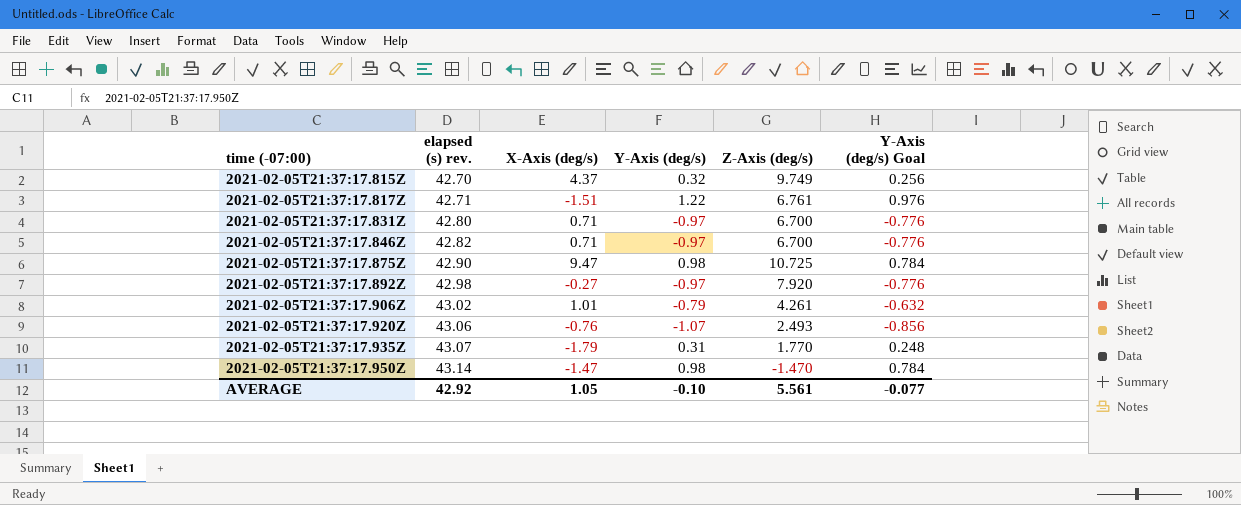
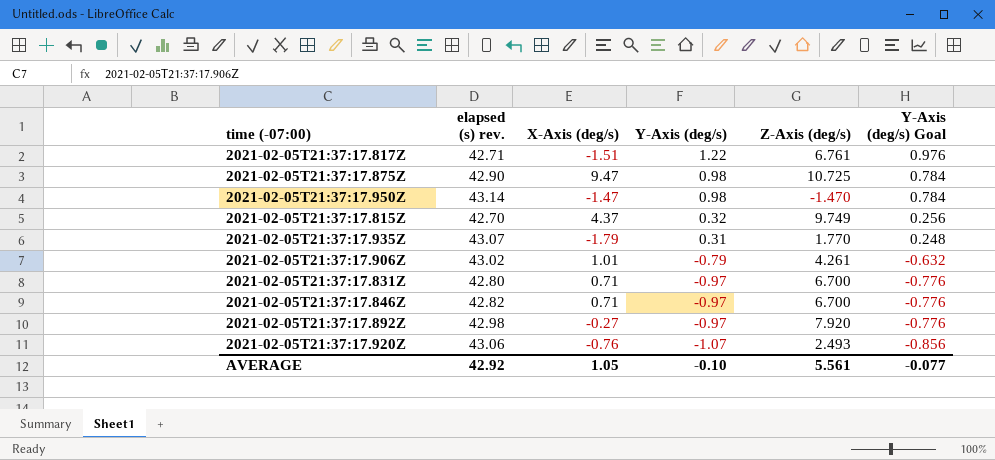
row order: time (-07:00) ascending -> Y-Axis (deg/s) descending

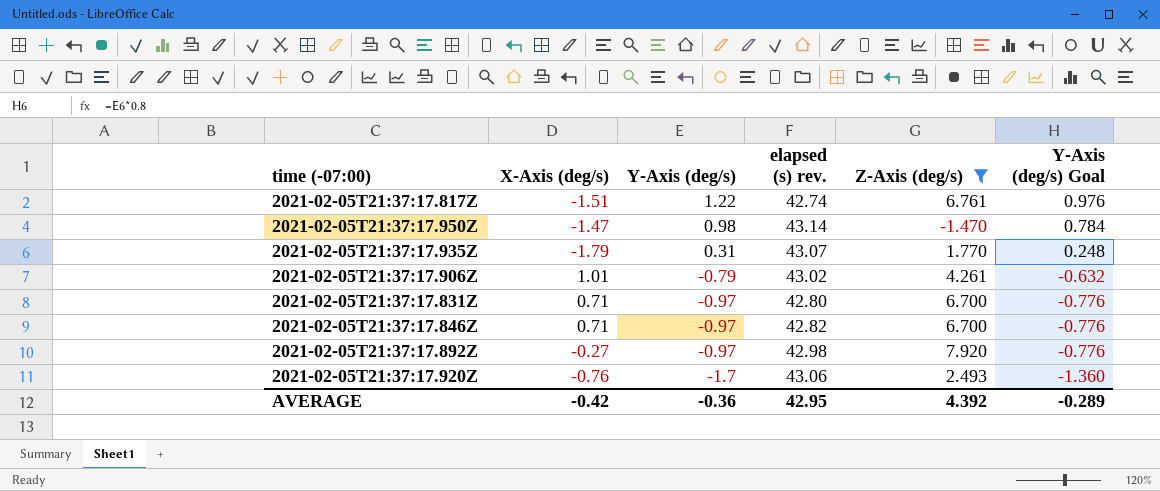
filter: none -> Z-Axis (deg/s) <= 7.920
column elapsed (s) rev. | position: 2 -> 4
2021-02-05T21:37:17.817Z | elapsed (s) rev.: 42.71 -> 42.74
2021-02-05T21:37:17.920Z | Y-Axis (deg/s): -1.07 -> -1.7
2021-02-05T21:37:17.920Z | Y-Axis (deg/s) Goal: -0.856 -> -1.360
AVERAGE | X-Axis (deg/s): 1.05 -> -0.42
AVERAGE | Y-Axis (deg/s): -0.10 -> -0.36
AVERAGE | elapsed (s) rev.: 42.92 -> 42.95
AVERAGE | Z-Axis (deg/s): 5.561 -> 4.392
AVERAGE | Y-Axis (deg/s) Goal: -0.077 -> -0.289

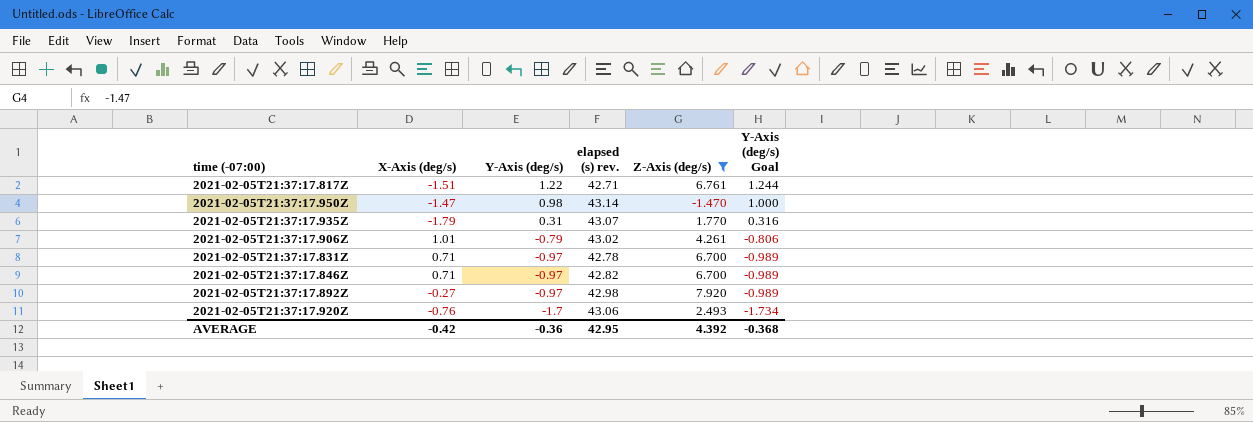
column Y-Axis (deg/s) Goal | formula: [Y-Axis (deg/s)] * 0.8 -> [Y-Axis (deg/s)] * 1.02
2021-02-05T21:37:17.817Z | elapsed (s) rev.: 42.74 -> 42.71
2021-02-05T21:37:17.831Z | elapsed (s) rev.: 42.80 -> 42.78
AVERAGE | Y-Axis (deg/s) Goal: -0.289 -> -0.368

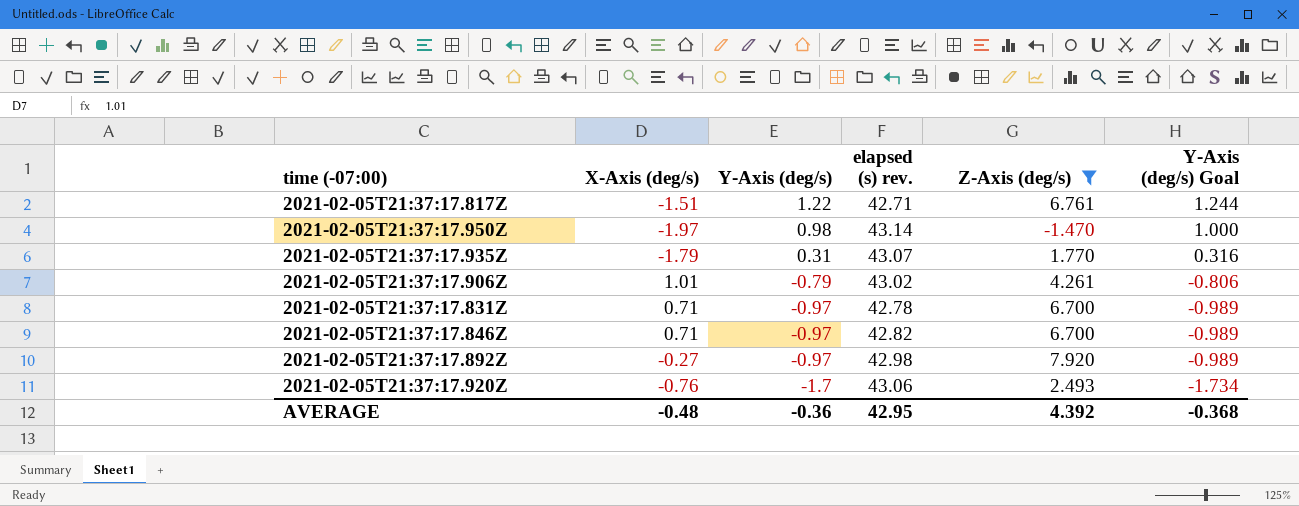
2021-02-05T21:37:17.950Z | X-Axis (deg/s): -1.47 -> -1.97
AVERAGE | X-Axis (deg/s): -0.42 -> -0.48

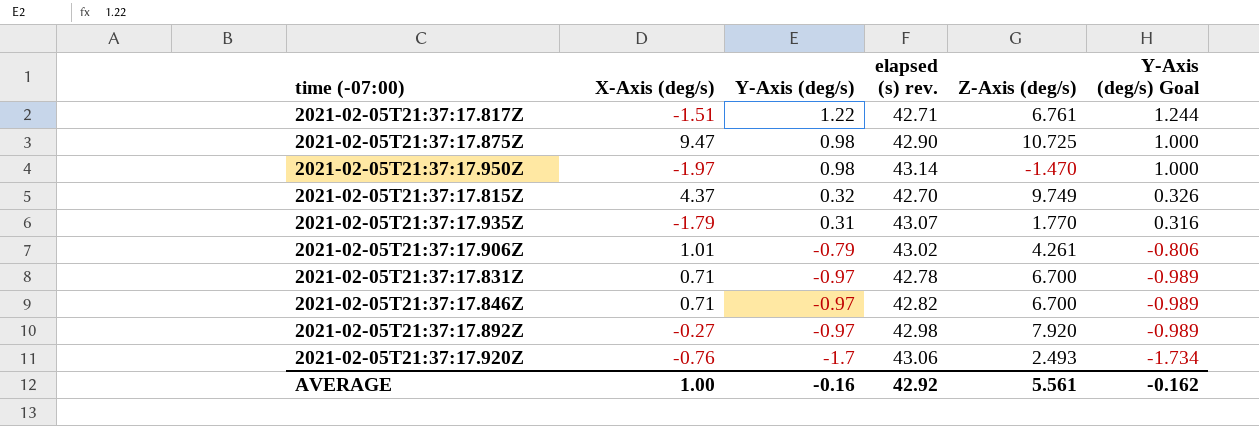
filter: Z-Axis (deg/s) <= 7.920 -> none
AVERAGE | X-Axis (deg/s): -0.48 -> 1.00
AVERAGE | Y-Axis (deg/s): -0.36 -> -0.16
AVERAGE | elapsed (s) rev.: 42.95 -> 42.92
AVERAGE | Z-Axis (deg/s): 4.392 -> 5.561
AVERAGE | Y-Axis (deg/s) Goal: -0.368 -> -0.162

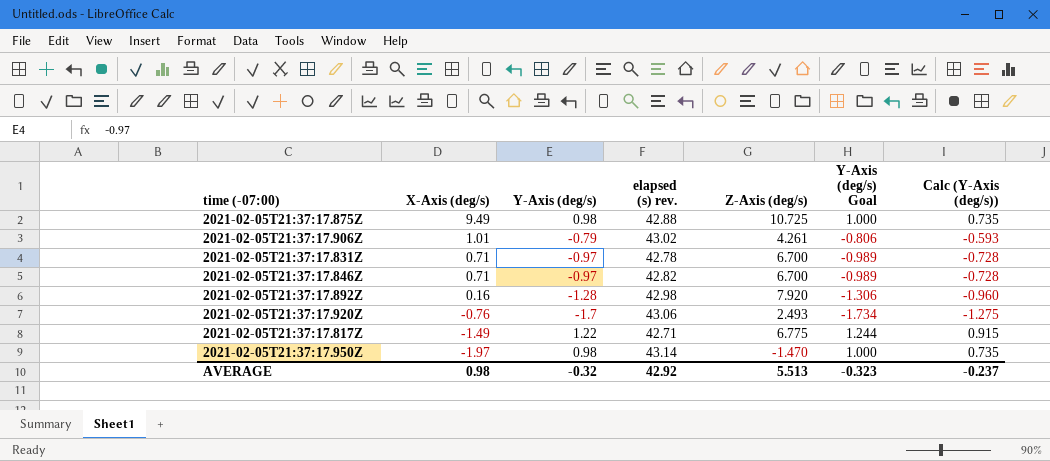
row order: Y-Axis (deg/s) descending -> X-Axis (deg/s) descending
column Calc (Y-Axis (deg/s)) | formula: none -> [Y-Axis (deg/s)] * 0.75
row 2021-02-05T21:37:17.815Z: 4.37 | 0.32 | 42.70 | 9.749 | 0.326 -> none
row 2021-02-05T21:37:17.935Z: -1.79 | 0.31 | 43.07 | 1.770 | 0.316 -> none
2021-02-05T21:37:17.875Z | X-Axis (deg/s): 9.47 -> 9.49
2021-02-05T21:37:17.875Z | elapsed (s) rev.: 42.90 -> 42.88
2021-02-05T21:37:17.892Z | X-Axis (deg/s): -0.27 -> 0.16
2021-02-05T21:37:17.892Z | Y-Axis (deg/s): -0.97 -> -1.28
2021-02-05T21:37:17.892Z | Y-Axis (deg/s) Goal: -0.989 -> -1.306
2021-02-05T21:37:17.817Z | X-Axis (deg/s): -1.51 -> -1.49
2021-02-05T21:37:17.817Z | Z-Axis (deg/s): 6.761 -> 6.775
AVERAGE | X-Axis (deg/s): 1.00 -> 0.98
AVERAGE | Y-Axis (deg/s): -0.16 -> -0.32
AVERAGE | Z-Axis (deg/s): 5.561 -> 5.513
AVERAGE | Y-Axis (deg/s) Goal: -0.162 -> -0.323

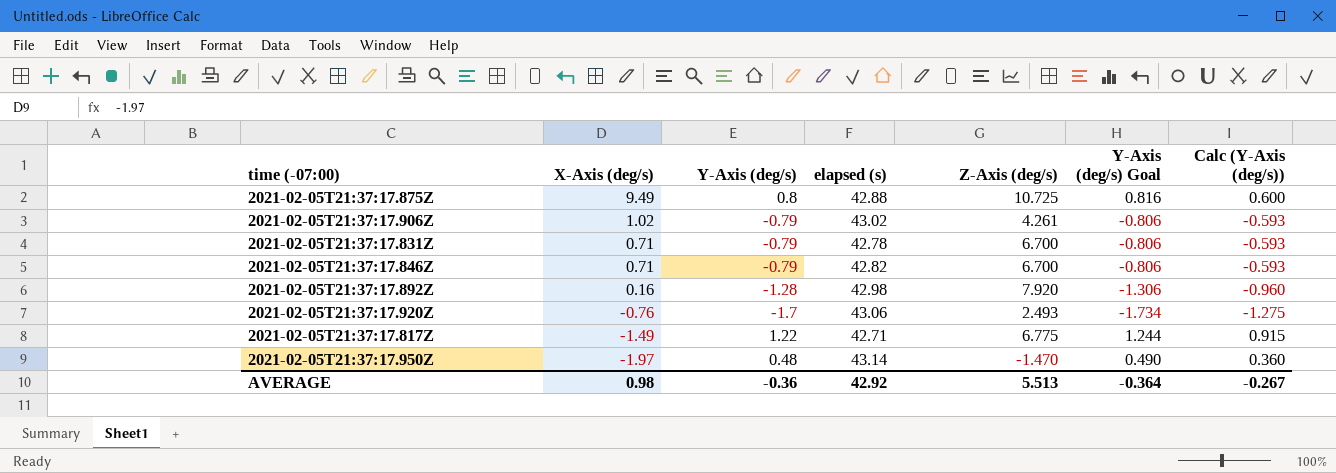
column name: elapsed (s) rev. -> elapsed (s)
2021-02-05T21:37:17.875Z | Y-Axis (deg/s): 0.98 -> 0.8
2021-02-05T21:37:17.875Z | Y-Axis (deg/s) Goal: 1.000 -> 0.816
2021-02-05T21:37:17.875Z | Calc (Y-Axis (deg/s)): 0.735 -> 0.600
2021-02-05T21:37:17.906Z | X-Axis (deg/s): 1.01 -> 1.02
2021-02-05T21:37:17.831Z | Y-Axis (deg/s): -0.97 -> -0.79
2021-02-05T21:37:17.831Z | Y-Axis (deg/s) Goal: -0.989 -> -0.806
2021-02-05T21:37:17.831Z | Calc (Y-Axis (deg/s)): -0.728 -> -0.593
2021-02-05T21:37:17.846Z | Y-Axis (deg/s): -0.97 -> -0.79
2021-02-05T21:37:17.846Z | Y-Axis (deg/s) Goal: -0.989 -> -0.806
2021-02-05T21:37:17.846Z | Calc (Y-Axis (deg/s)): -0.728 -> -0.593
2021-02-05T21:37:17.950Z | Y-Axis (deg/s): 0.98 -> 0.48
2021-02-05T21:37:17.950Z | Y-Axis (deg/s) Goal: 1.000 -> 0.490
2021-02-05T21:37:17.950Z | Calc (Y-Axis (deg/s)): 0.735 -> 0.360
AVERAGE | Y-Axis (deg/s): -0.32 -> -0.36
AVERAGE | Y-Axis (deg/s) Goal: -0.323 -> -0.364
AVERAGE | Calc (Y-Axis (deg/s)): -0.237 -> -0.267

